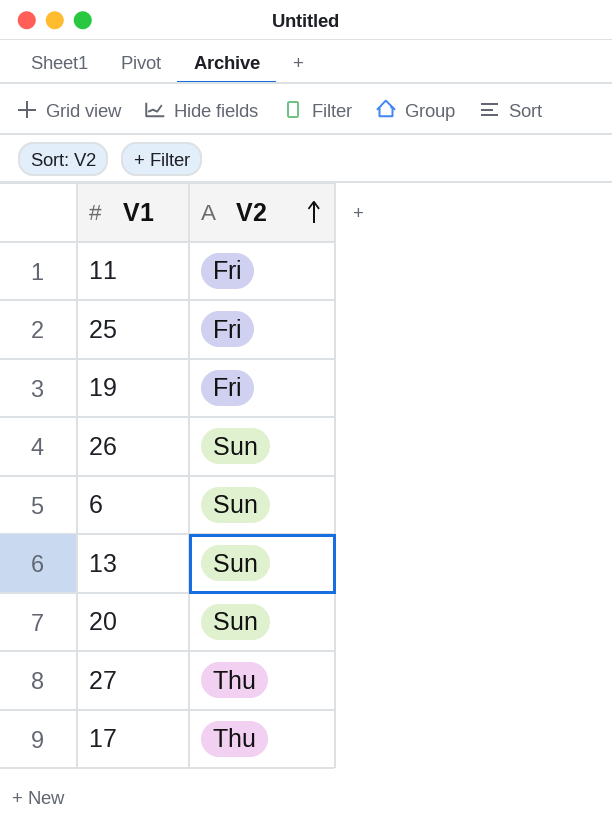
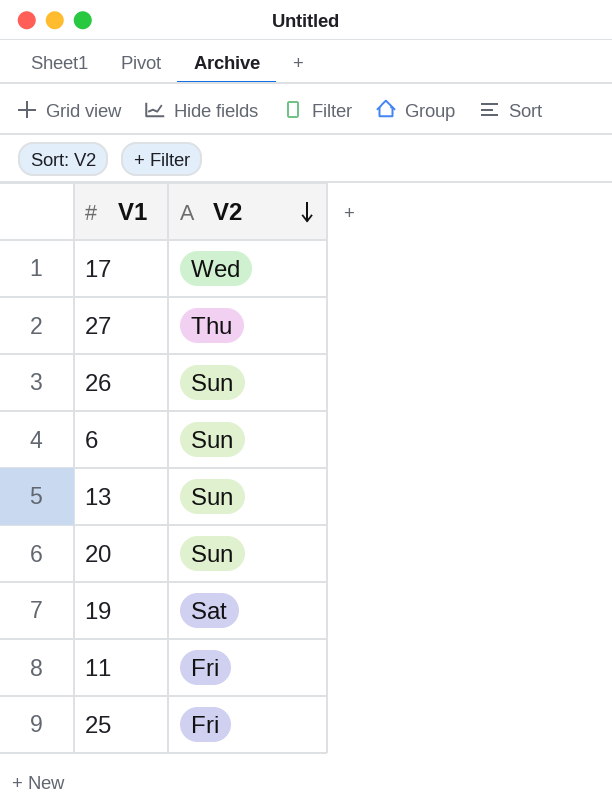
row order: V2 ascending -> V2 descending
17 | V2: Thu -> Wed
19 | V2: Fri -> Sat

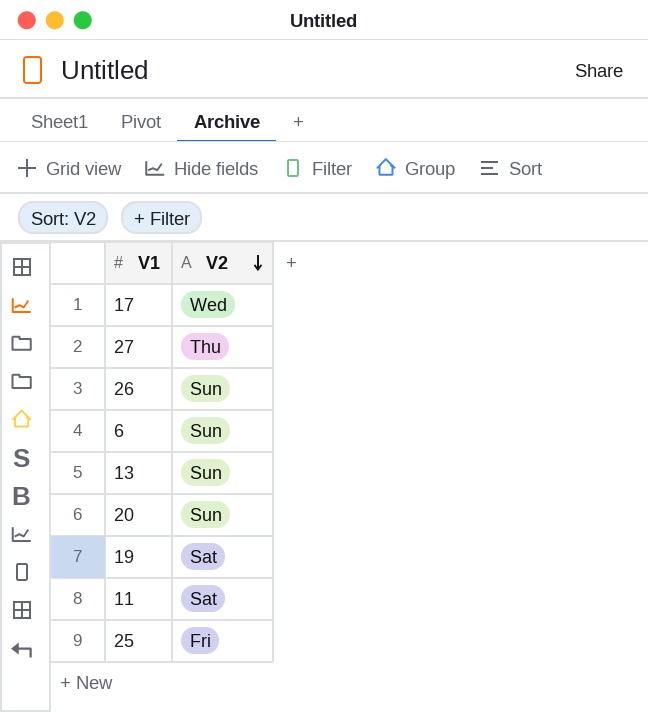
11 | V2: Fri -> Sat

